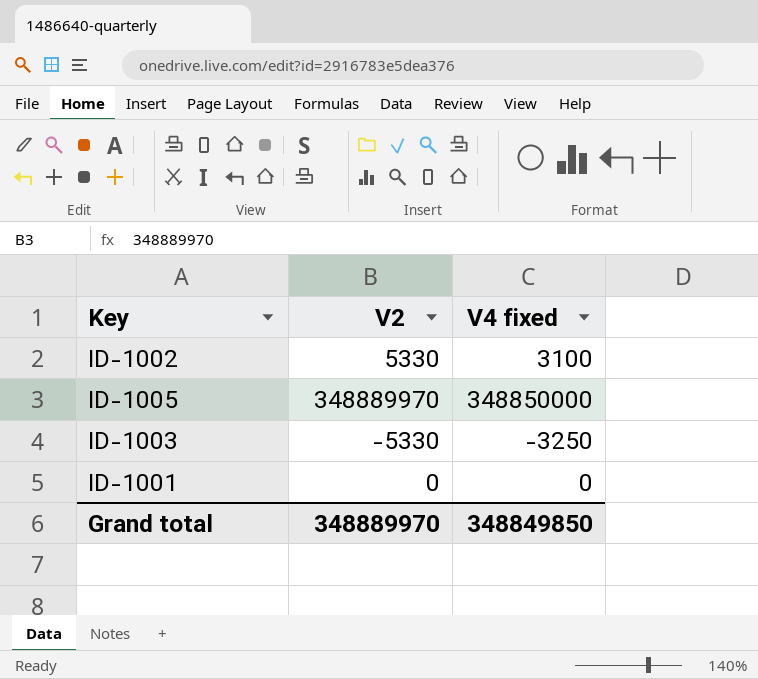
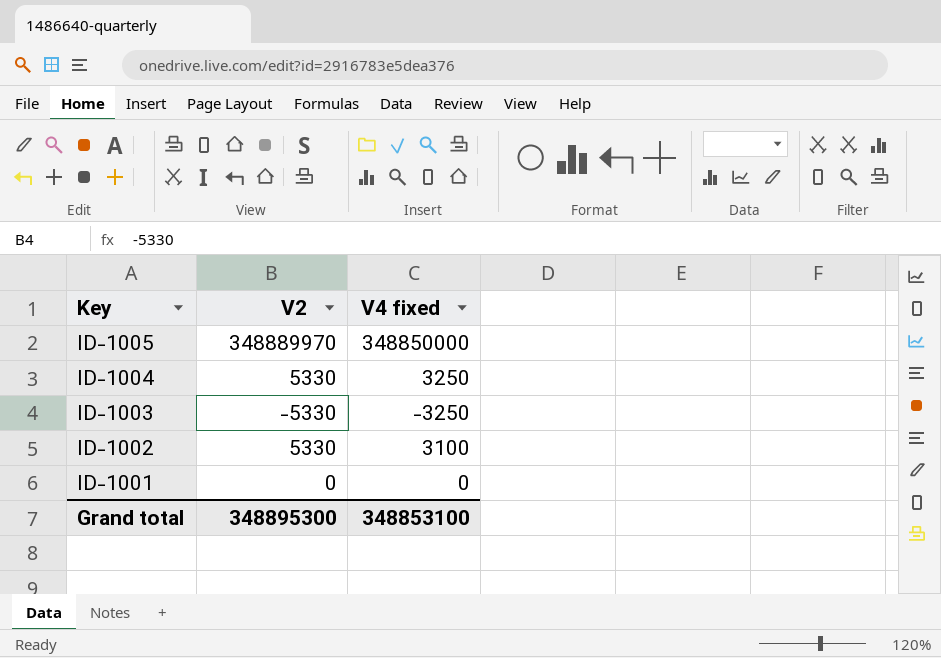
row order: none -> Key descending
row ID-1004: none -> 5330 | 3250
Grand total | V2: 348889970 -> 348895300
Grand total | V4 fixed: 348849850 -> 348853100

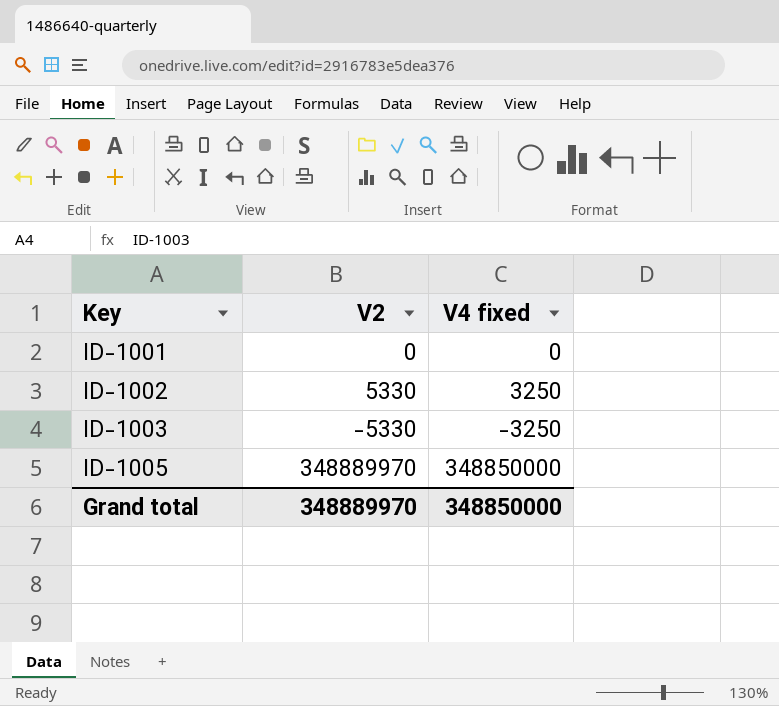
row order: Key descending -> Key ascending
row ID-1004: 5330 | 3250 -> none
ID-1002 | V4 fixed: 3100 -> 3250
Grand total | V2: 348895300 -> 348889970
Grand total | V4 fixed: 348853100 -> 348850000

